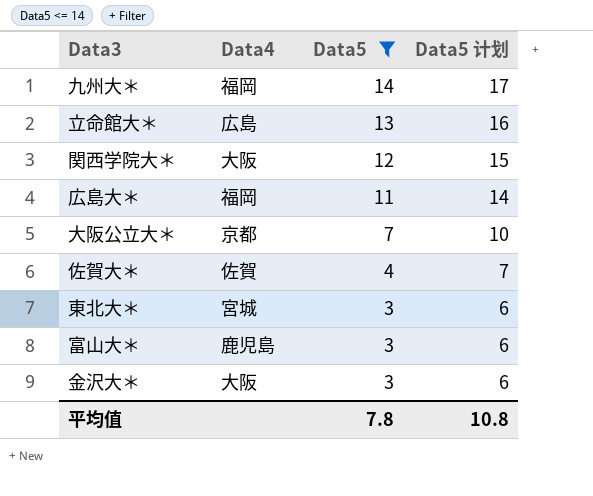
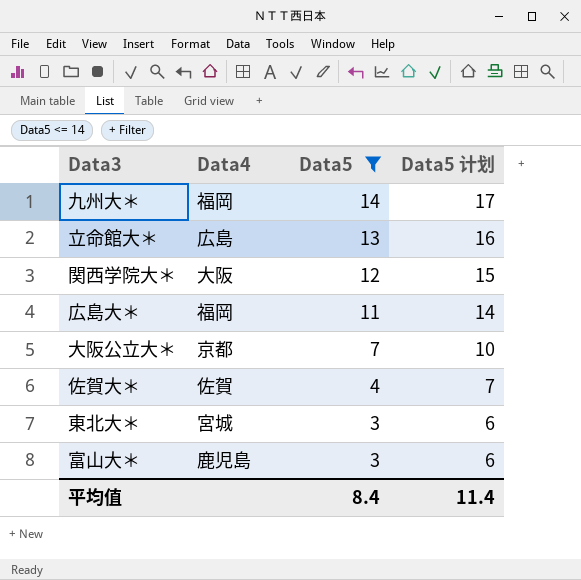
row 金沢大＊: 大阪 | 3 | 6 -> none
平均值 | Data5: 7.8 -> 8.4
平均值 | Data5 计划: 10.8 -> 11.4

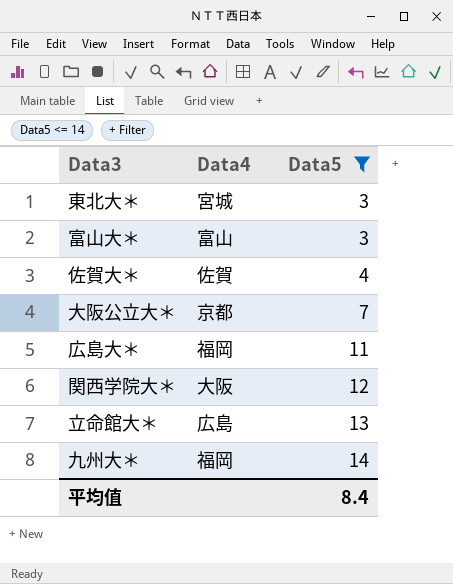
row order: Data5 descending -> Data5 ascending
column Data5 计划 | formula: [Data5] + 3 -> none
富山大＊ | Data4: 鹿児島 -> 富山

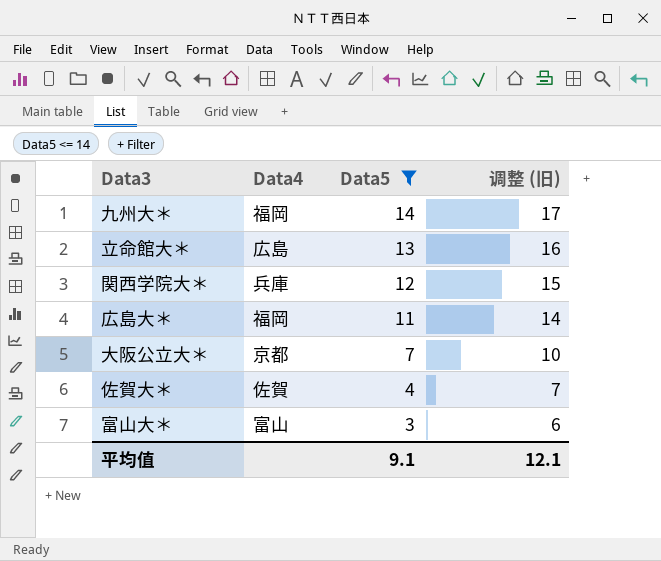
row order: Data5 ascending -> Data5 descending
column 调整 (旧) | formula: none -> [Data5] + 3
row 東北大＊: 宮城 | 3 -> none
関西学院大＊ | Data4: 大阪 -> 兵庫
平均值 | Data5: 8.4 -> 9.1

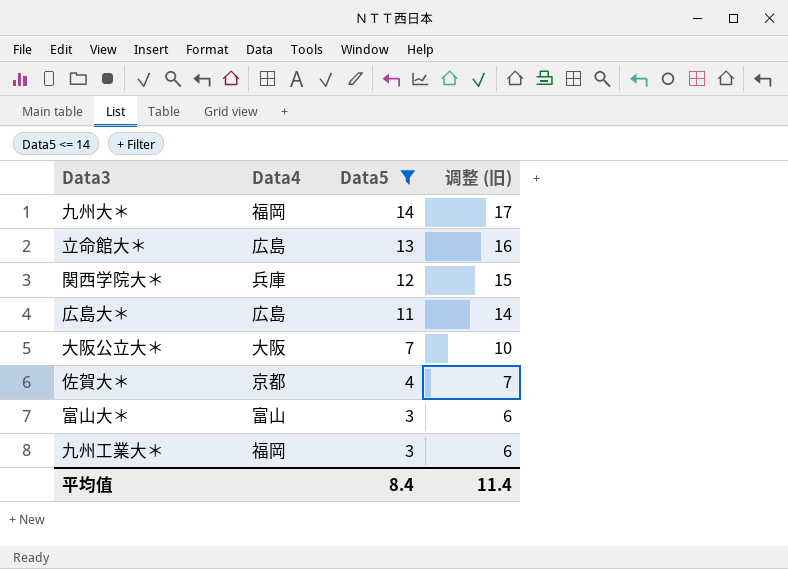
広島大＊ | Data4: 福岡 -> 広島
大阪公立大＊ | Data4: 京都 -> 大阪
佐賀大＊ | Data4: 佐賀 -> 京都
row 九州工業大＊: none -> 福岡 | 3 | 6
平均值 | Data5: 9.1 -> 8.4
平均值 | 调整 (旧): 12.1 -> 11.4

